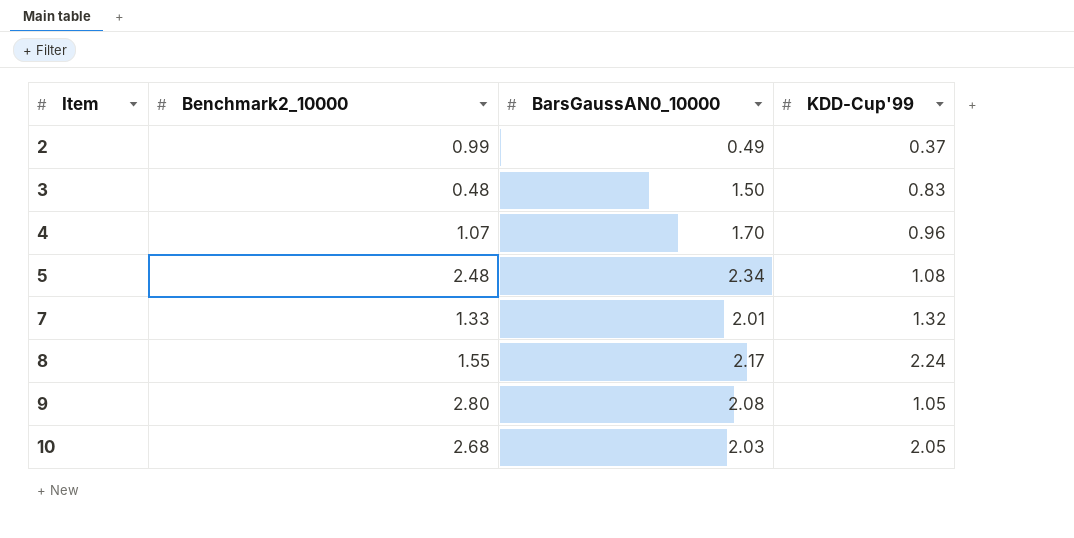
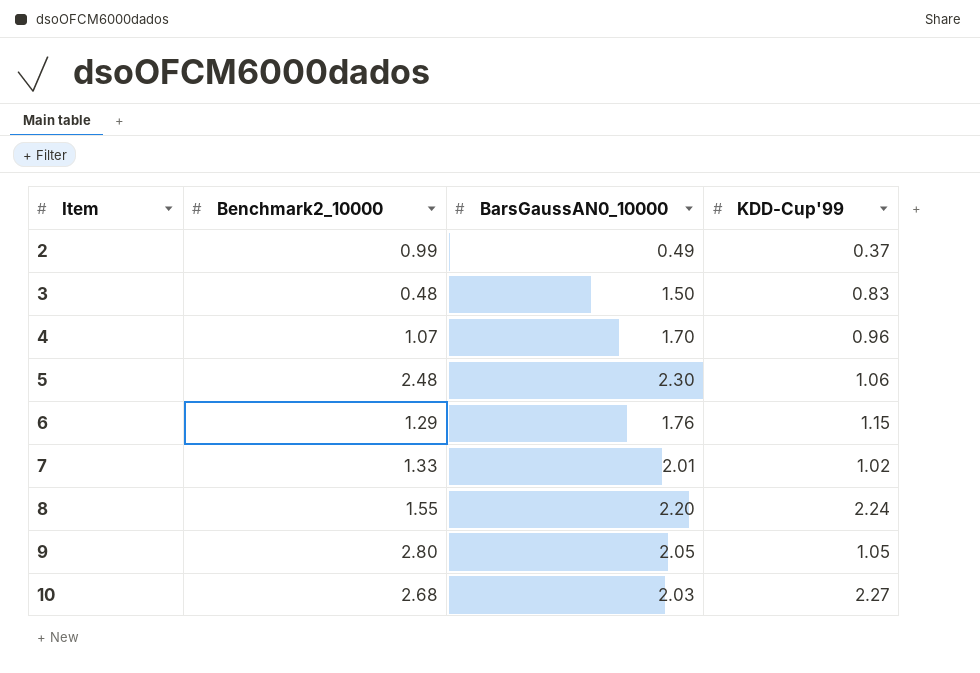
5 | BarsGaussAN0_10000: 2.34 -> 2.30
5 | KDD-Cup'99: 1.08 -> 1.06
row 6: none -> 1.29 | 1.76 | 1.15
7 | KDD-Cup'99: 1.32 -> 1.02
8 | BarsGaussAN0_10000: 2.17 -> 2.20
9 | BarsGaussAN0_10000: 2.08 -> 2.05
10 | KDD-Cup'99: 2.05 -> 2.27

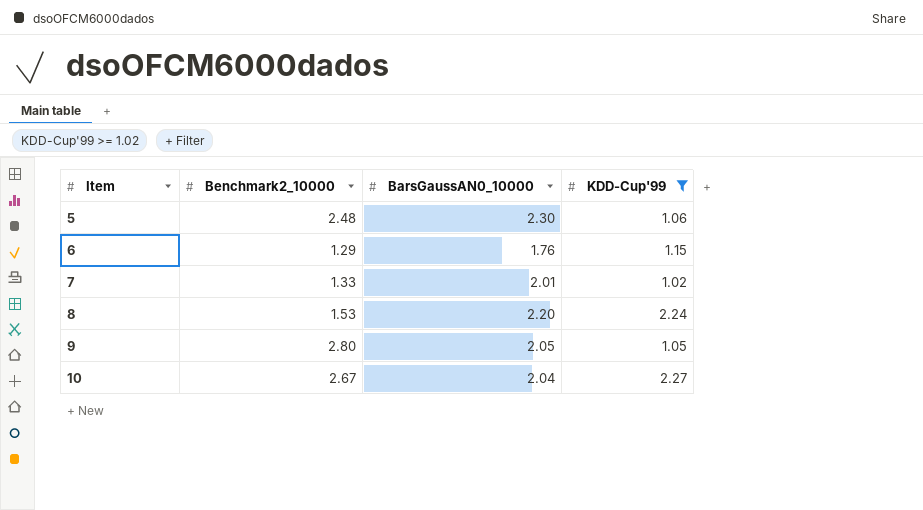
filter: none -> KDD-Cup'99 >= 1.02
8 | Benchmark2_10000: 1.55 -> 1.53
10 | Benchmark2_10000: 2.68 -> 2.67
10 | BarsGaussAN0_10000: 2.03 -> 2.04

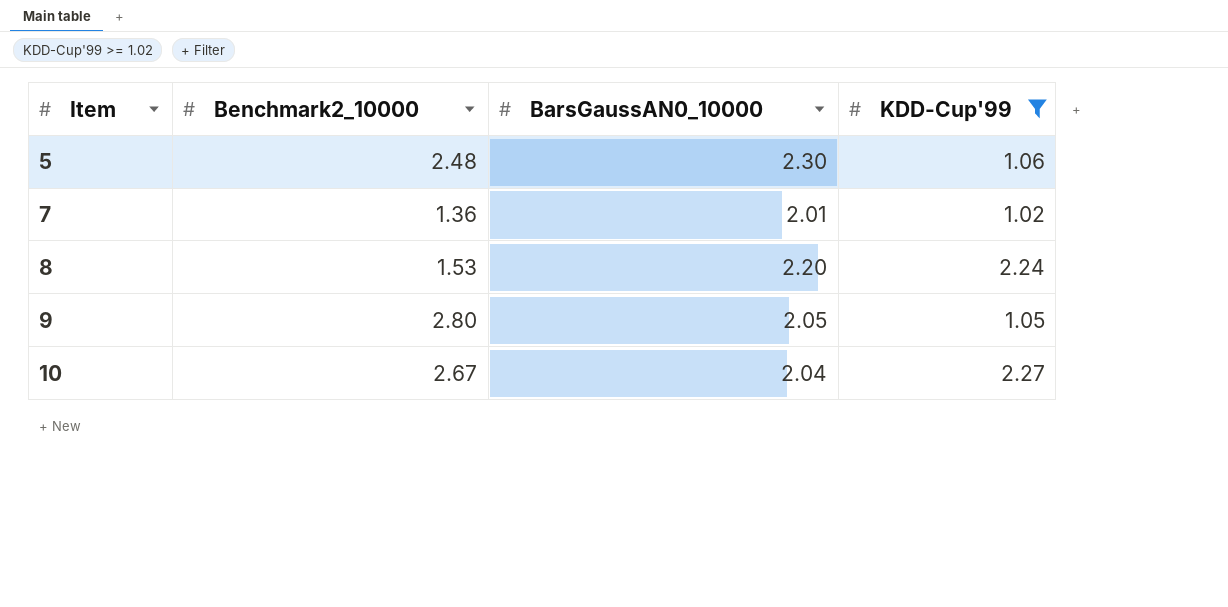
row 6: 1.29 | 1.76 | 1.15 -> none
7 | Benchmark2_10000: 1.33 -> 1.36

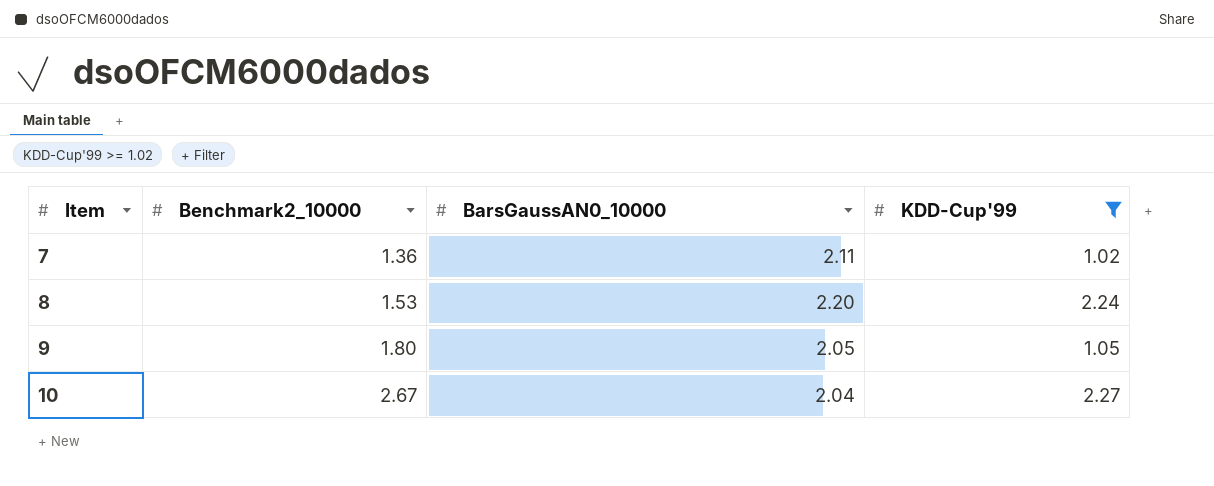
row 5: 2.48 | 2.30 | 1.06 -> none
7 | BarsGaussAN0_10000: 2.01 -> 2.11
9 | Benchmark2_10000: 2.80 -> 1.80

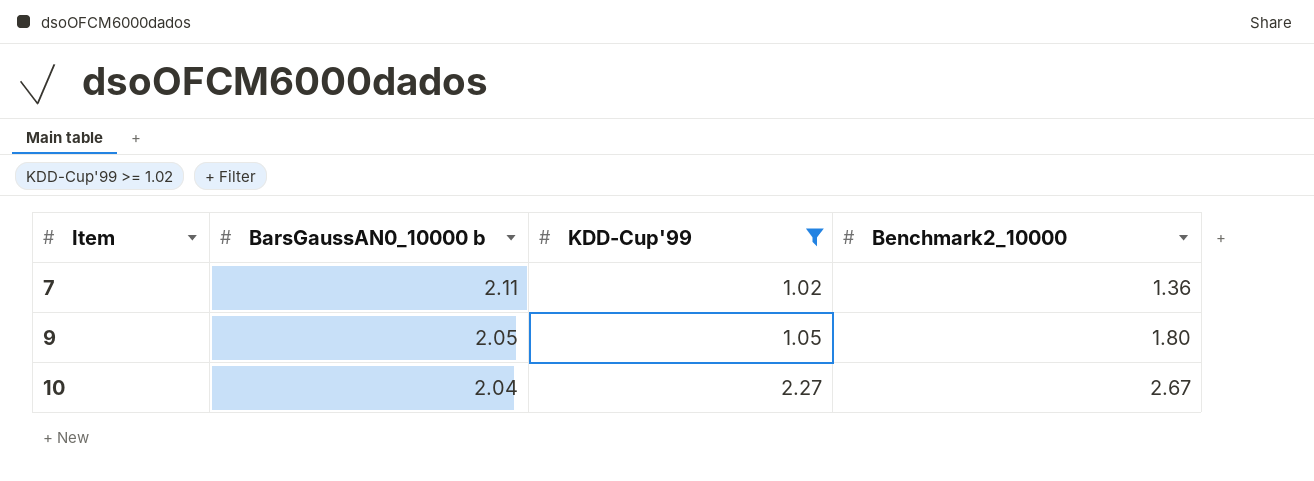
column name: BarsGaussAN0_10000 -> BarsGaussAN0_10000 b
column Benchmark2_10000 | position: 2 -> 4
row 8: 1.53 | 2.20 | 2.24 -> none

